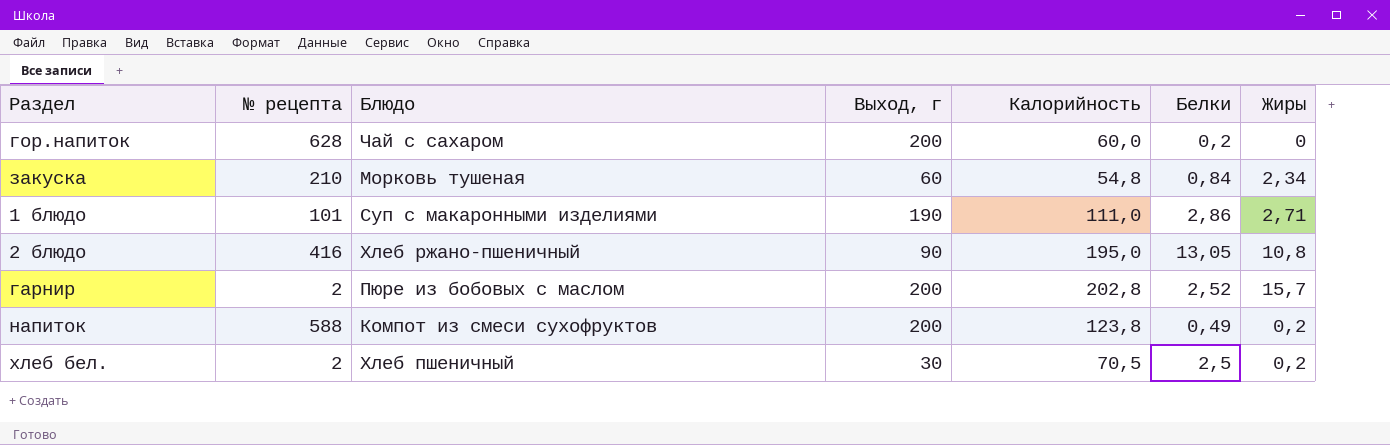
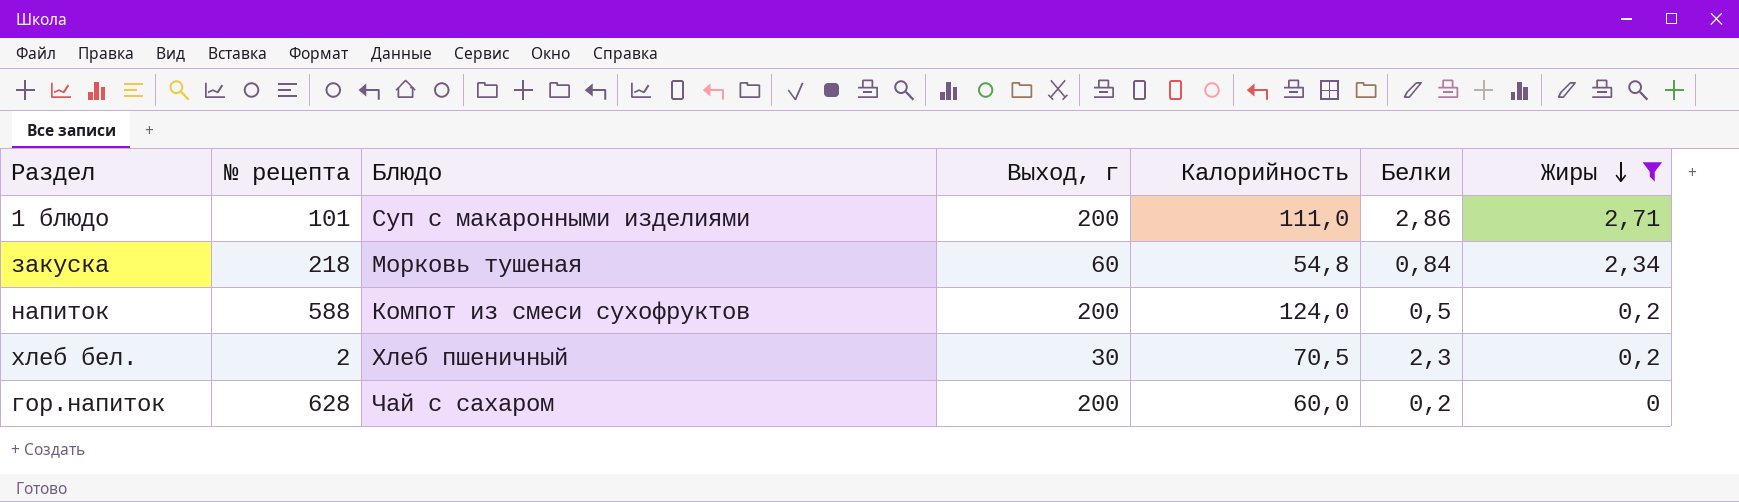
filter: none -> Жиры <= 2,71
row order: none -> Жиры descending
1 блюдо | Выход, г: 190 -> 200
закуска | № рецепта: 210 -> 218
напиток | Калорийность: 123,8 -> 124,0
напиток | Белки: 0,49 -> 0,5
хлеб бел. | Белки: 2,5 -> 2,3

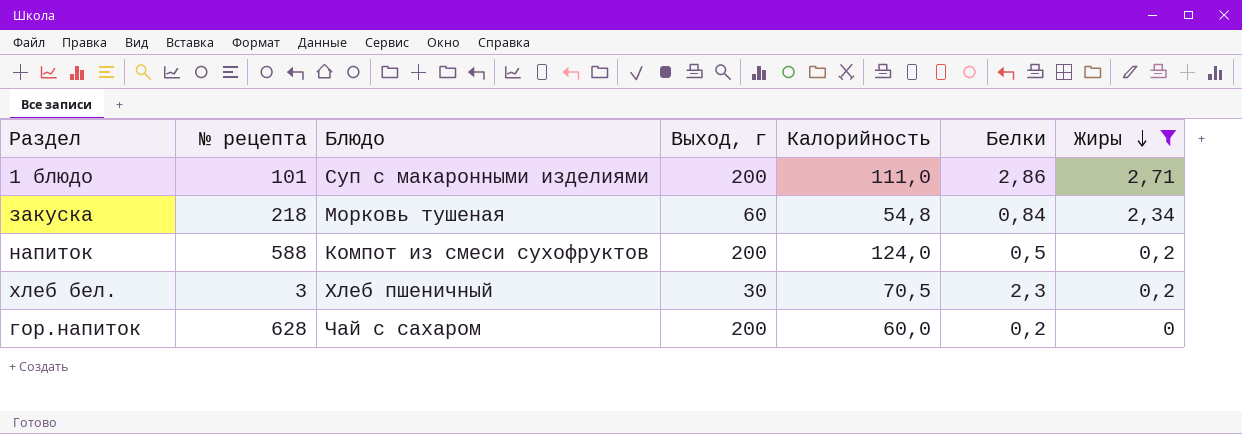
хлеб бел. | № рецепта: 2 -> 3

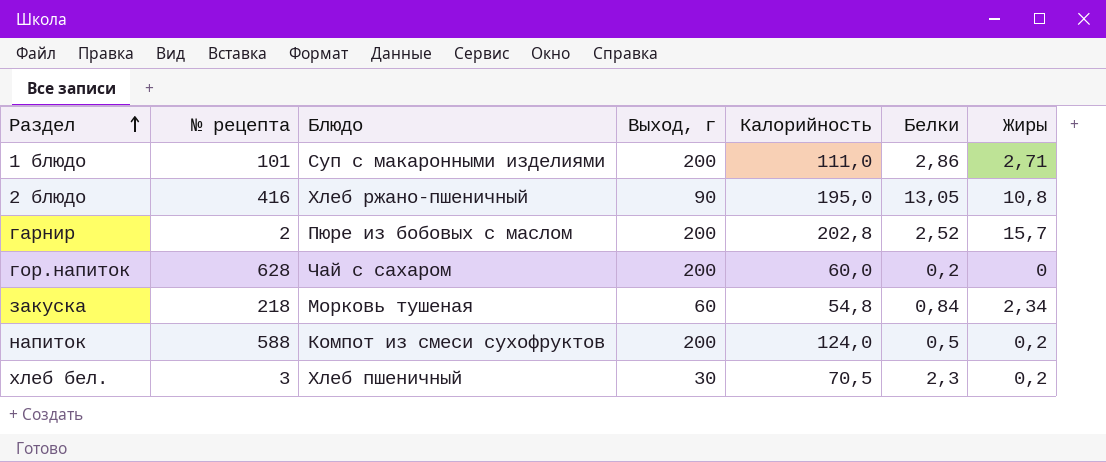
filter: Жиры <= 2,71 -> none
row order: Жиры descending -> Раздел ascending

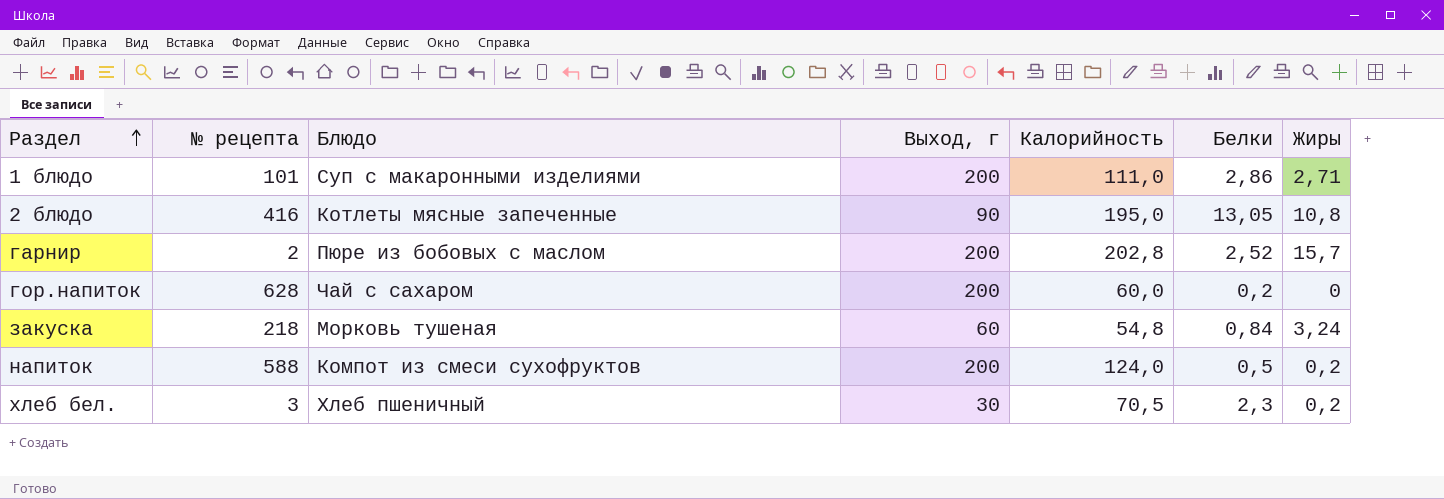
2 блюдо | Блюдо: Хлеб ржано-пшеничный -> Котлеты мясные запеченные
закуска | Жиры: 2,34 -> 3,24

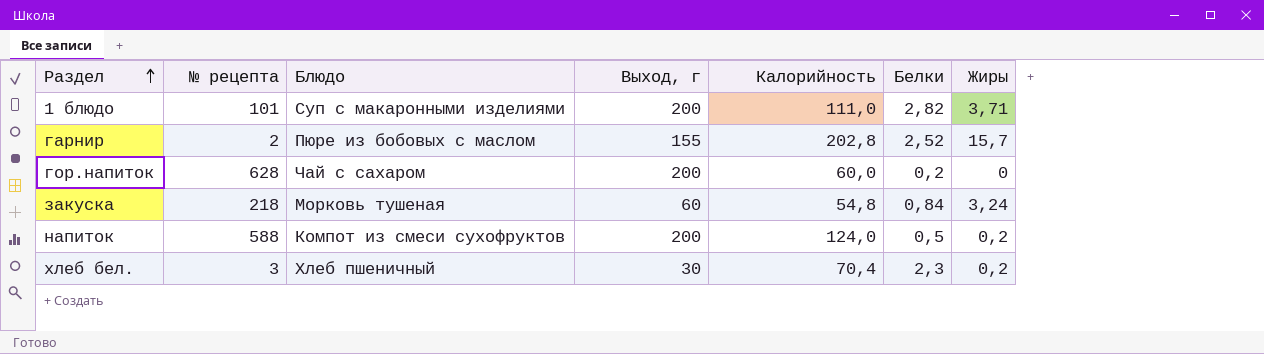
row 2 блюдо: 416 | Котлеты мясные запеченные | 90 | 195,0 | 13,05 | 10,8 -> none
1 блюдо | Белки: 2,86 -> 2,82
1 блюдо | Жиры: 2,71 -> 3,71
гарнир | Выход, г: 200 -> 155
хлеб бел. | Калорийность: 70,5 -> 70,4

